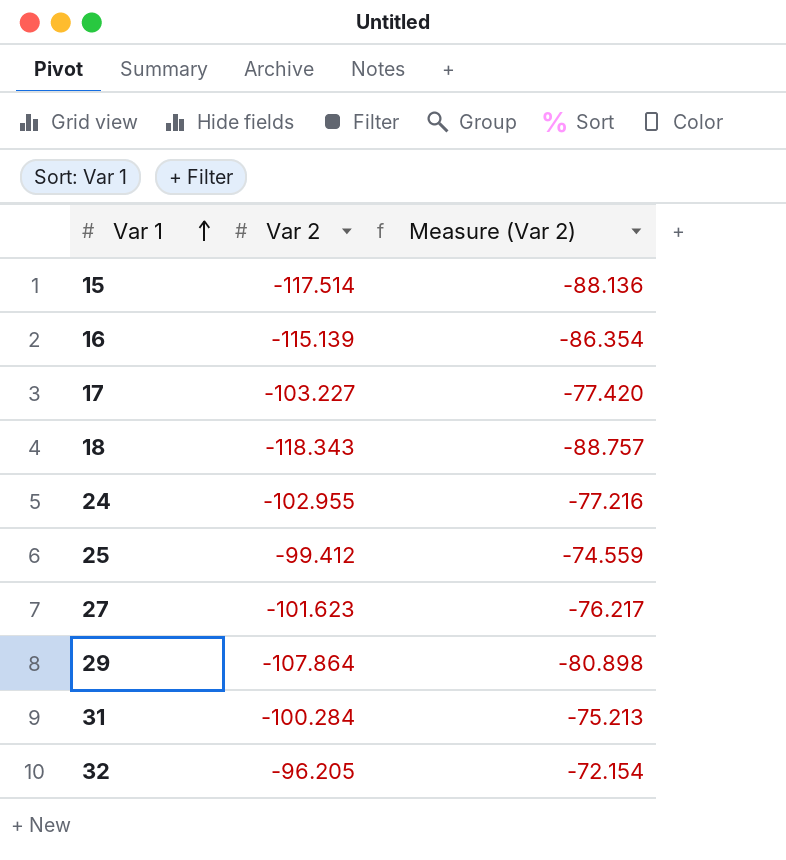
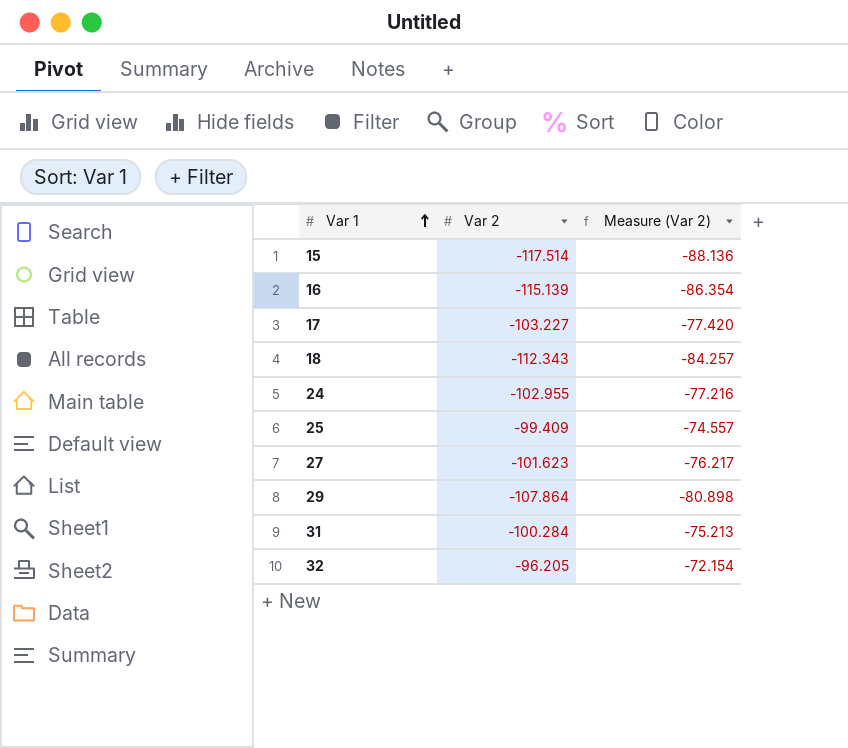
18 | Var 2: -118.343 -> -112.343
18 | Measure (Var 2): -88.757 -> -84.257
25 | Var 2: -99.412 -> -99.409
25 | Measure (Var 2): -74.559 -> -74.557

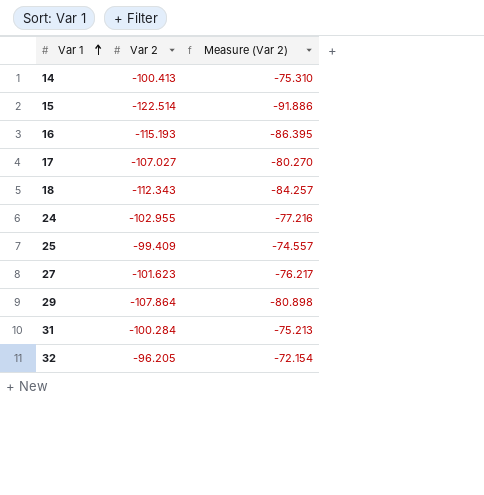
row 14: none -> -100.413 | -75.310
15 | Var 2: -117.514 -> -122.514
15 | Measure (Var 2): -88.136 -> -91.886
16 | Var 2: -115.139 -> -115.193
16 | Measure (Var 2): -86.354 -> -86.395
17 | Var 2: -103.227 -> -107.027
17 | Measure (Var 2): -77.420 -> -80.270

